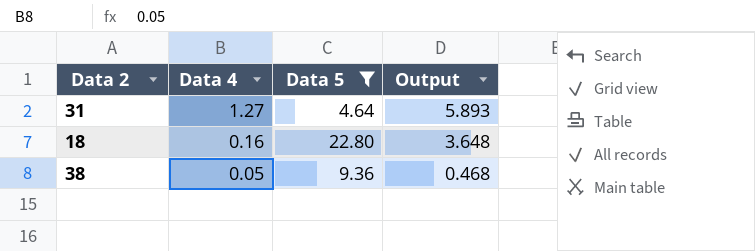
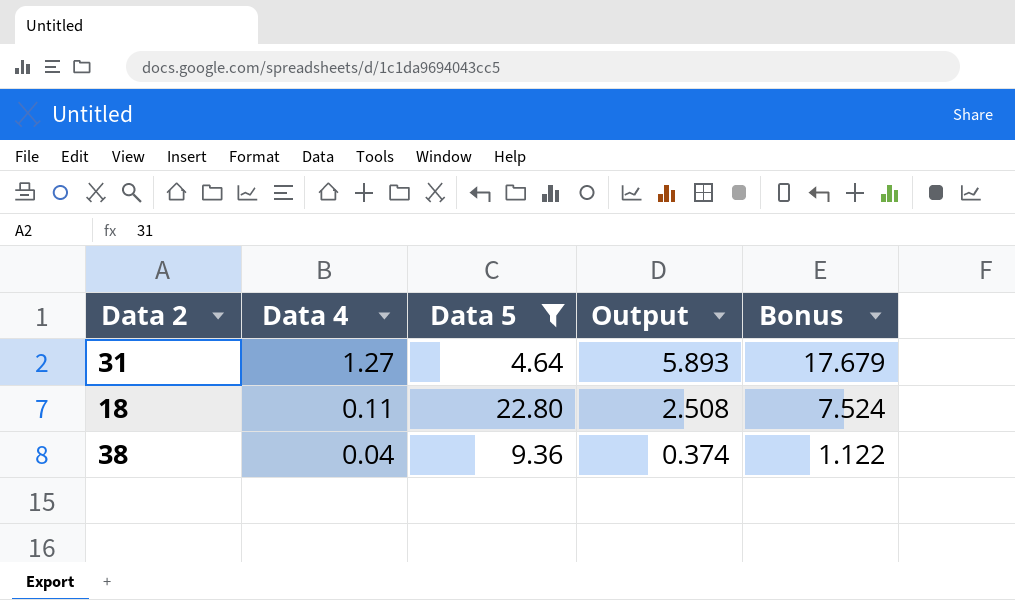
column Bonus | formula: none -> [Output] * 3
18 | Data 4: 0.16 -> 0.11
18 | Output: 3.648 -> 2.508
38 | Data 4: 0.05 -> 0.04
38 | Output: 0.468 -> 0.374

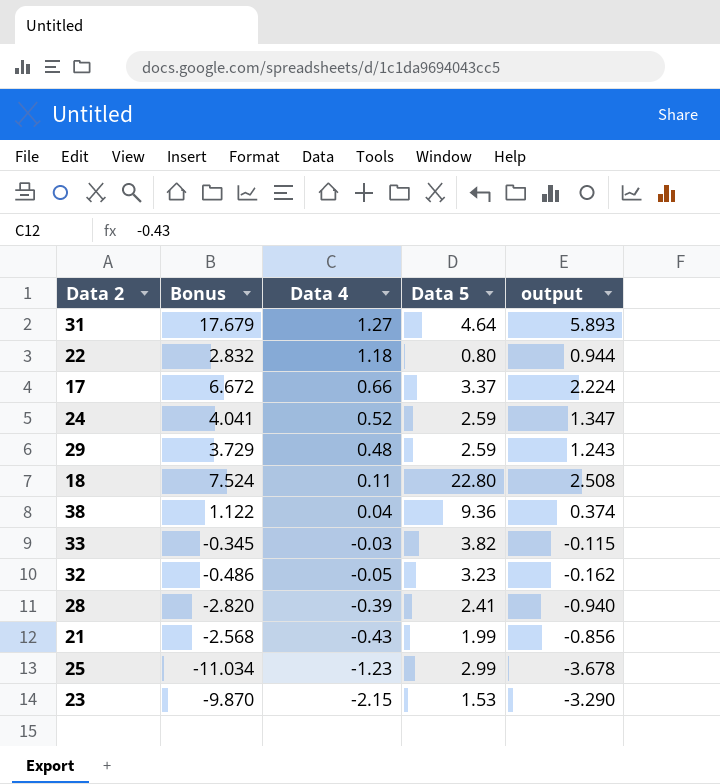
filter: Data 5 >= 4.64 -> none
column Bonus | position: 5 -> 2
column name: Output -> output

